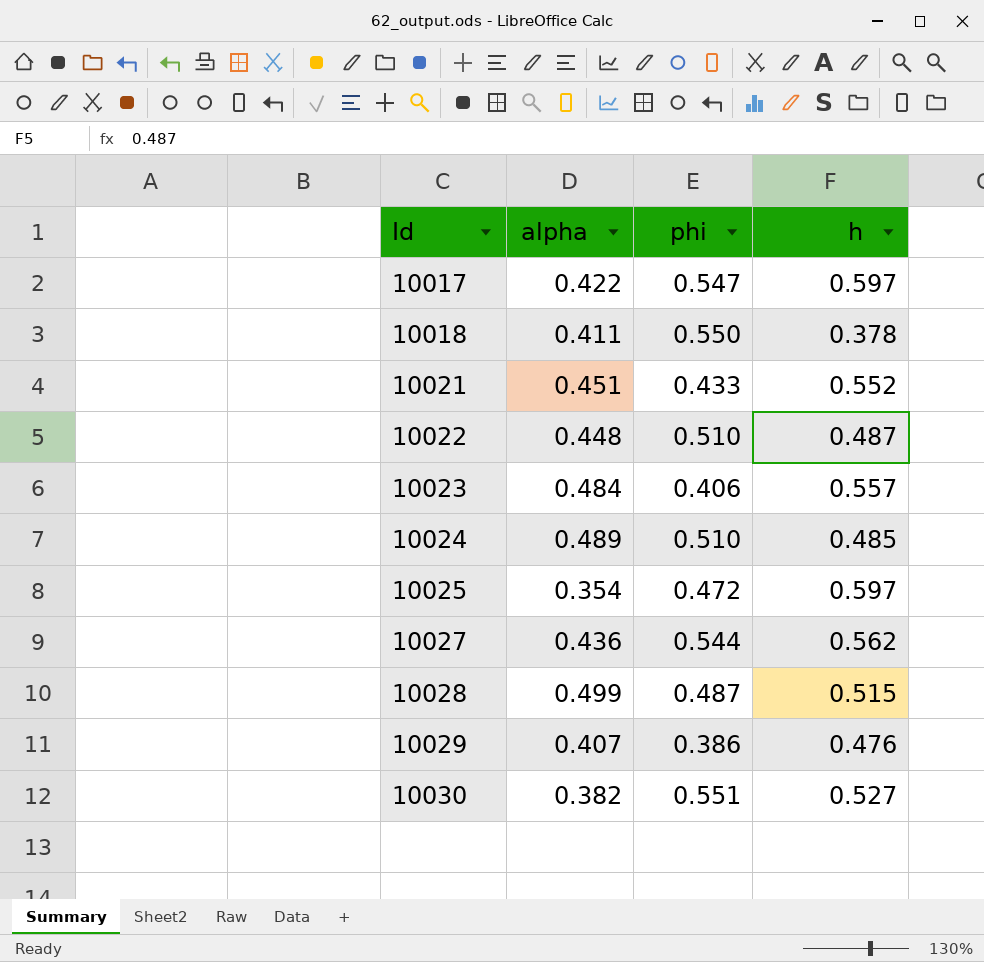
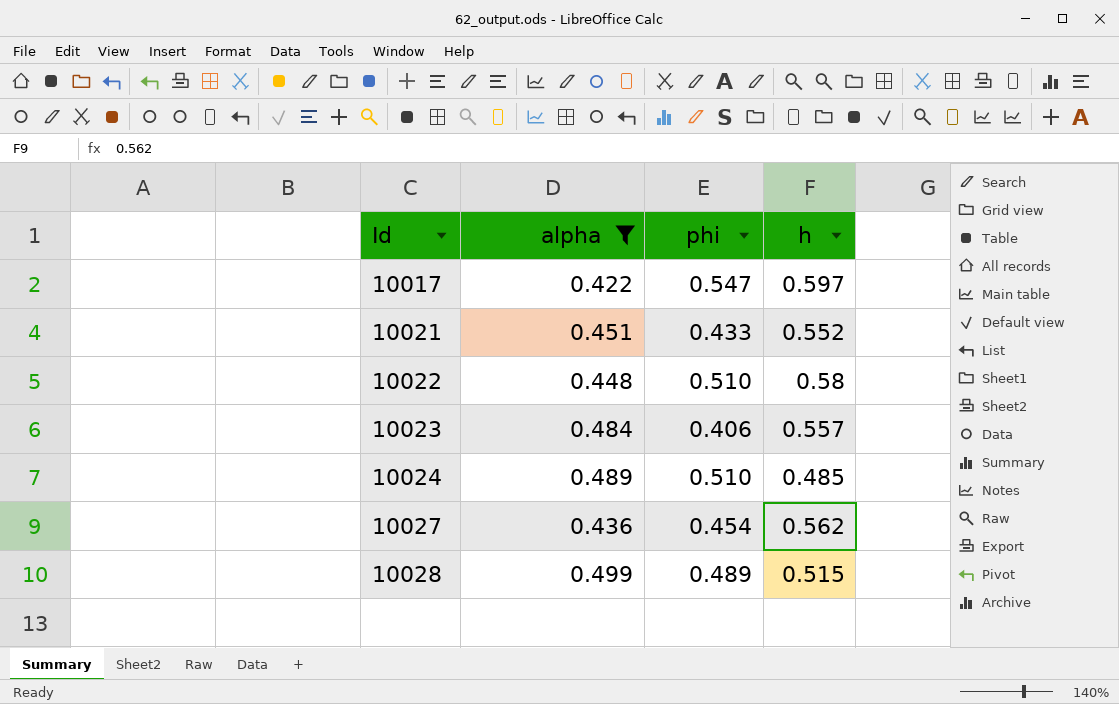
filter: none -> alpha >= 0.422
10022 | h: 0.487 -> 0.58
10027 | phi: 0.544 -> 0.454
10028 | phi: 0.487 -> 0.489

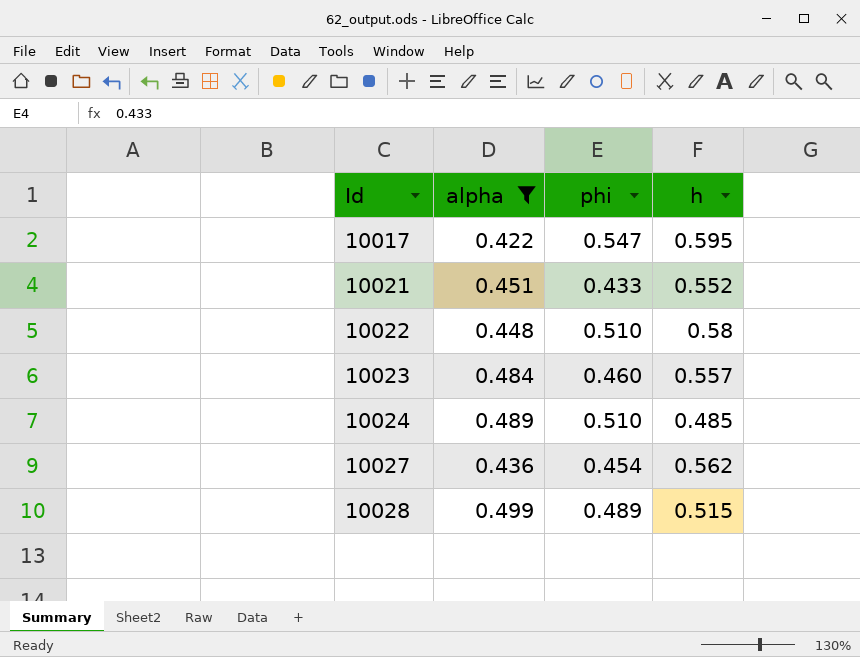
10017 | h: 0.597 -> 0.595
10023 | phi: 0.406 -> 0.460

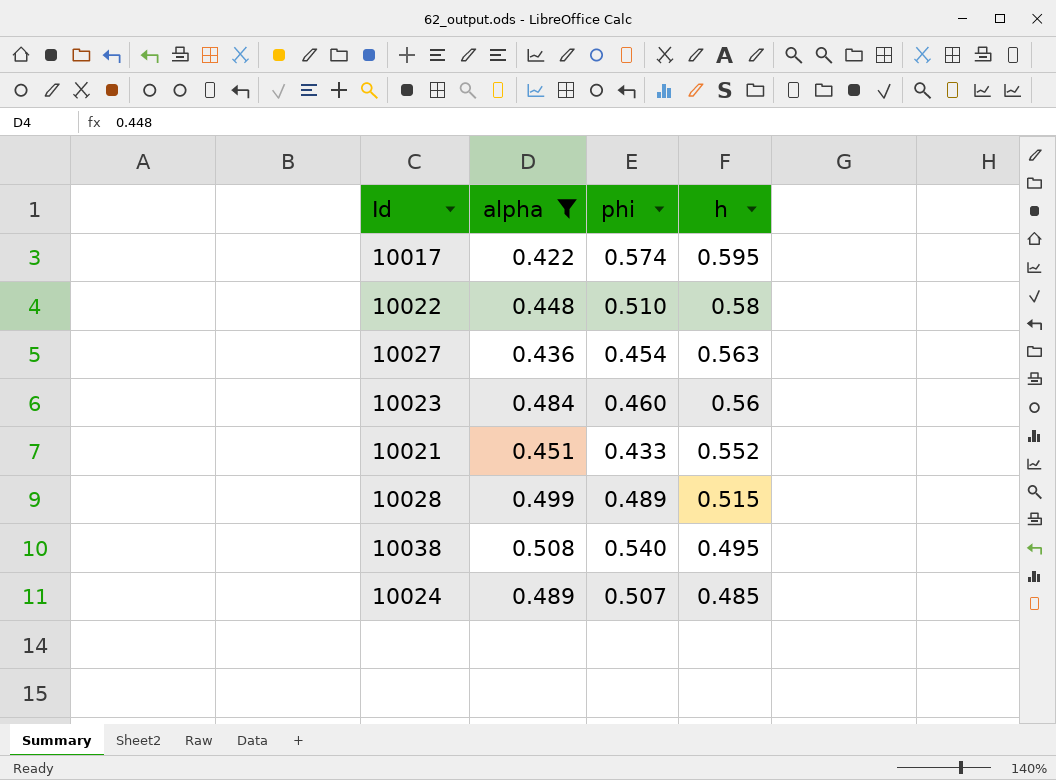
row order: Id ascending -> h descending
10017 | phi: 0.547 -> 0.574
10027 | h: 0.562 -> 0.563
10023 | h: 0.557 -> 0.56
row 10038: none -> 0.508 | 0.540 | 0.495
10024 | phi: 0.510 -> 0.507

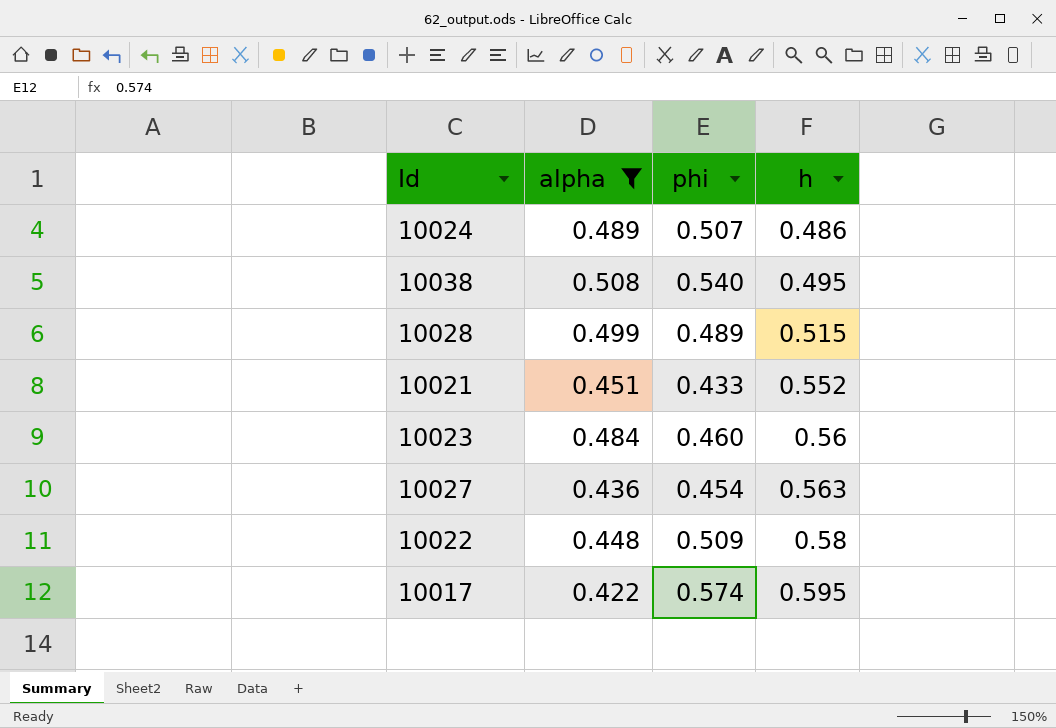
row order: h descending -> h ascending
10024 | h: 0.485 -> 0.486
10022 | phi: 0.510 -> 0.509

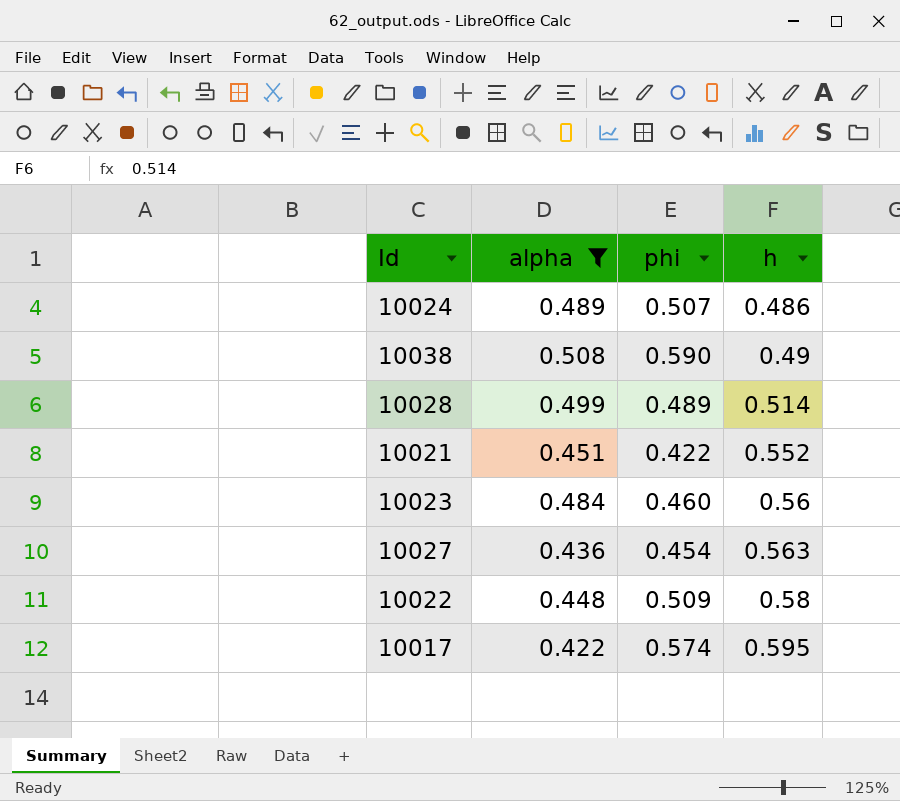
10038 | phi: 0.540 -> 0.590
10038 | h: 0.495 -> 0.49
10028 | h: 0.515 -> 0.514
10021 | phi: 0.433 -> 0.422

